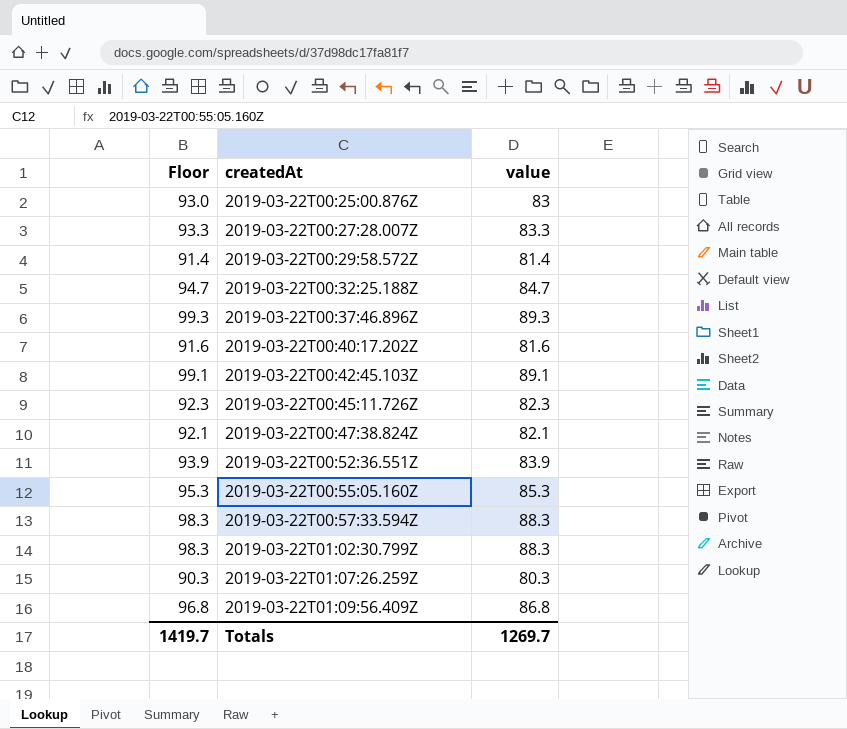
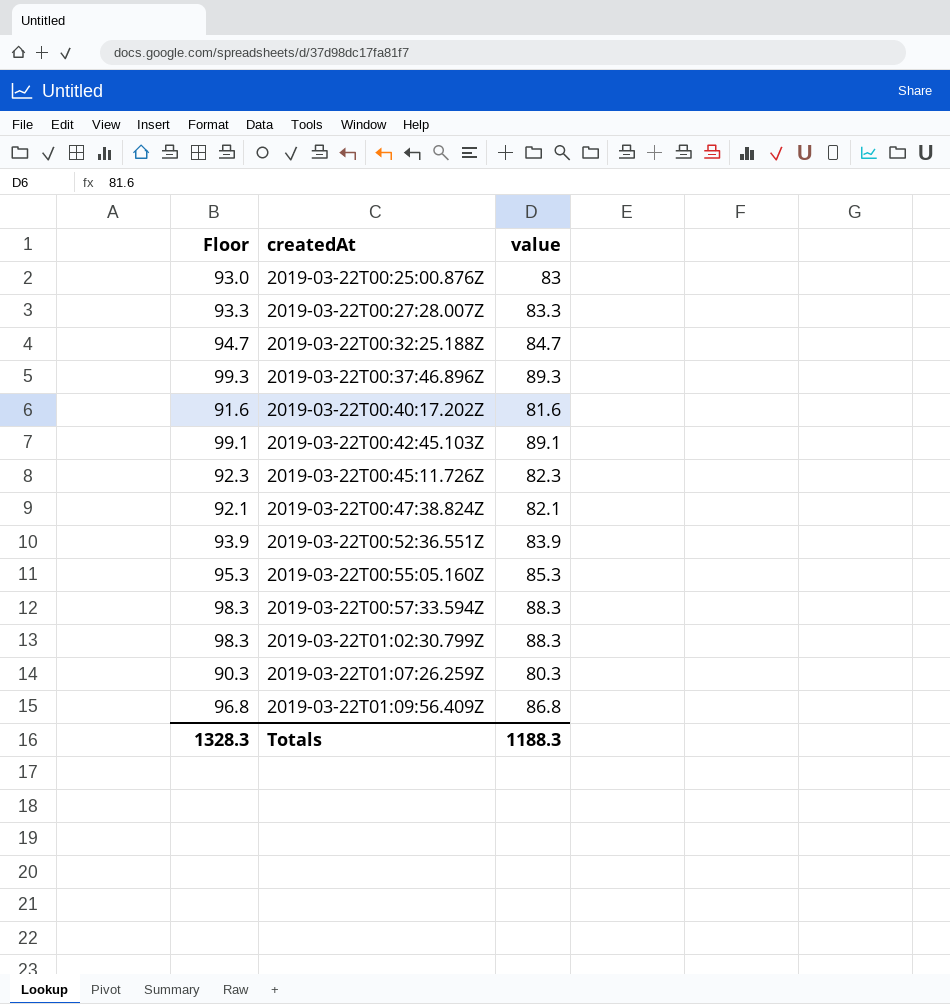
row 2019-03-22T00:29:58.572Z: 91.4 | 81.4 -> none
Totals | Floor: 1419.7 -> 1328.3
Totals | value: 1269.7 -> 1188.3

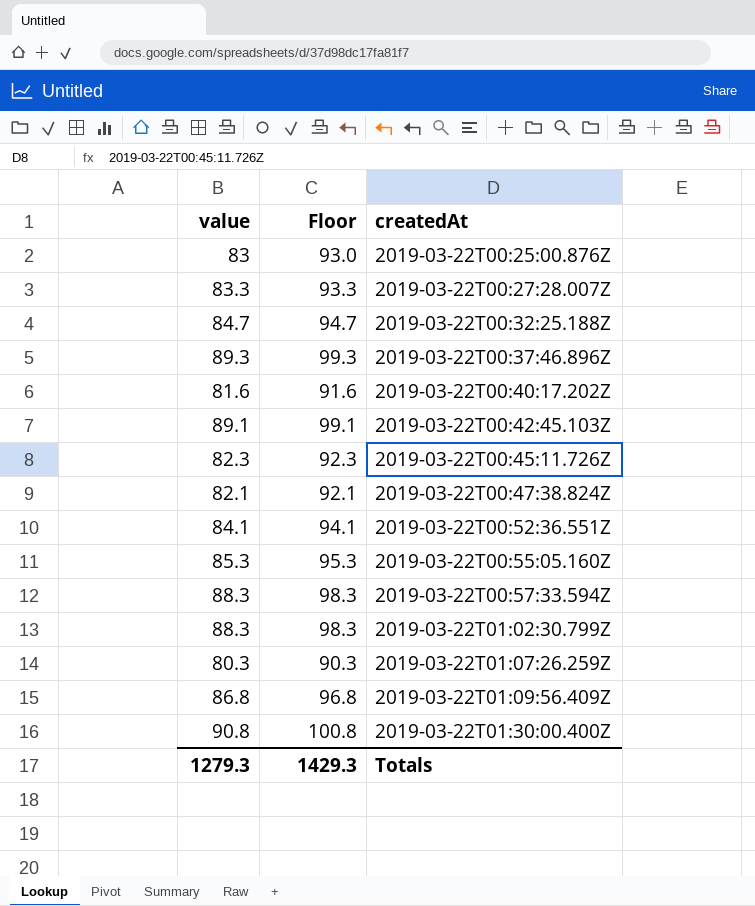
column value | position: 3 -> 1
2019-03-22T00:52:36.551Z | value: 83.9 -> 84.1
2019-03-22T00:52:36.551Z | Floor: 93.9 -> 94.1
row 2019-03-22T01:30:00.400Z: none -> 90.8 | 100.8
Totals | value: 1188.3 -> 1279.3
Totals | Floor: 1328.3 -> 1429.3

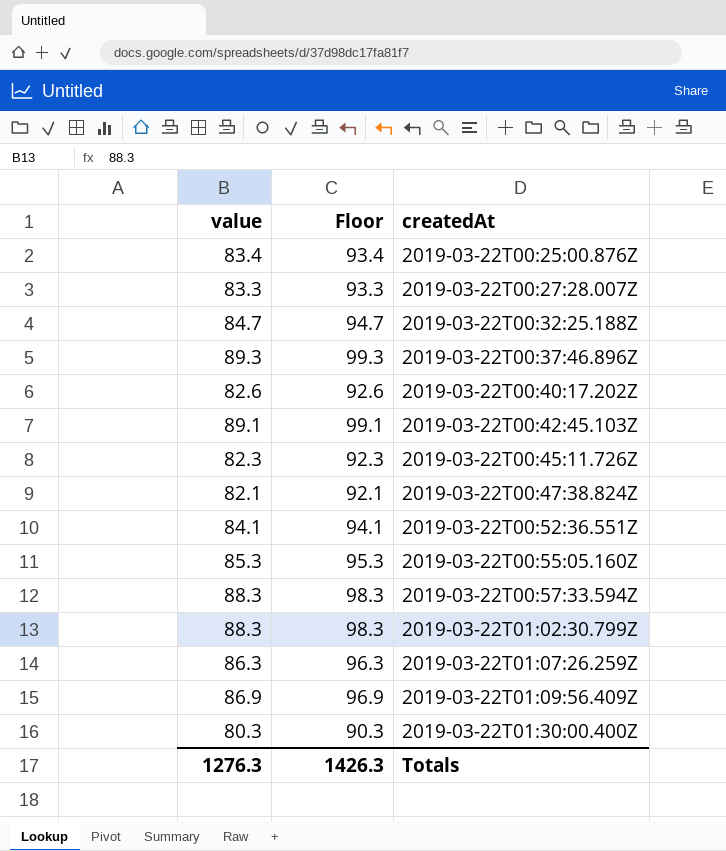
2019-03-22T00:25:00.876Z | value: 83 -> 83.4
2019-03-22T00:25:00.876Z | Floor: 93.0 -> 93.4
2019-03-22T00:40:17.202Z | value: 81.6 -> 82.6
2019-03-22T00:40:17.202Z | Floor: 91.6 -> 92.6
2019-03-22T01:07:26.259Z | value: 80.3 -> 86.3
2019-03-22T01:07:26.259Z | Floor: 90.3 -> 96.3
2019-03-22T01:09:56.409Z | value: 86.8 -> 86.9
2019-03-22T01:09:56.409Z | Floor: 96.8 -> 96.9
2019-03-22T01:30:00.400Z | value: 90.8 -> 80.3
2019-03-22T01:30:00.400Z | Floor: 100.8 -> 90.3
Totals | value: 1279.3 -> 1276.3
Totals | Floor: 1429.3 -> 1426.3

